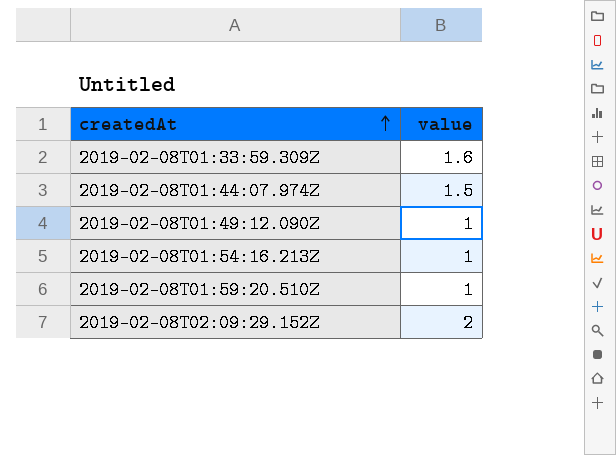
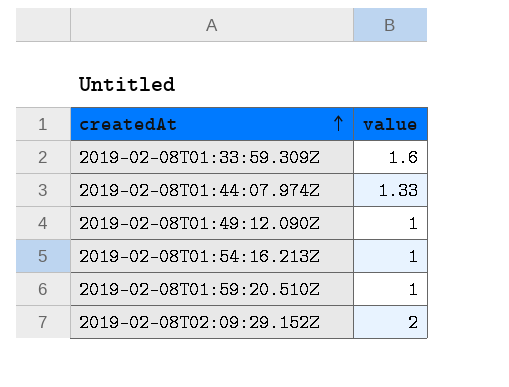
2019-02-08T01:44:07.974Z | value: 1.5 -> 1.33

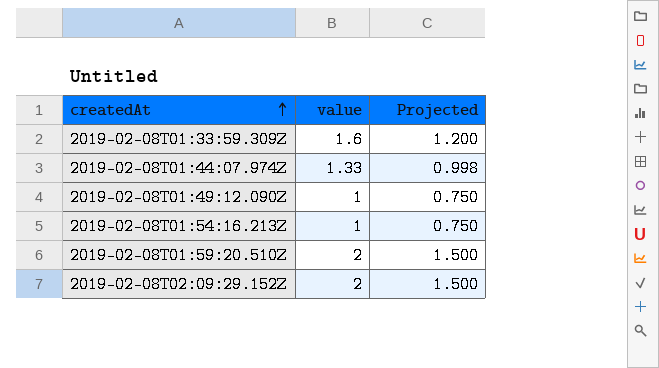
column Projected | formula: none -> [value] * 0.75
2019-02-08T01:59:20.510Z | value: 1 -> 2

